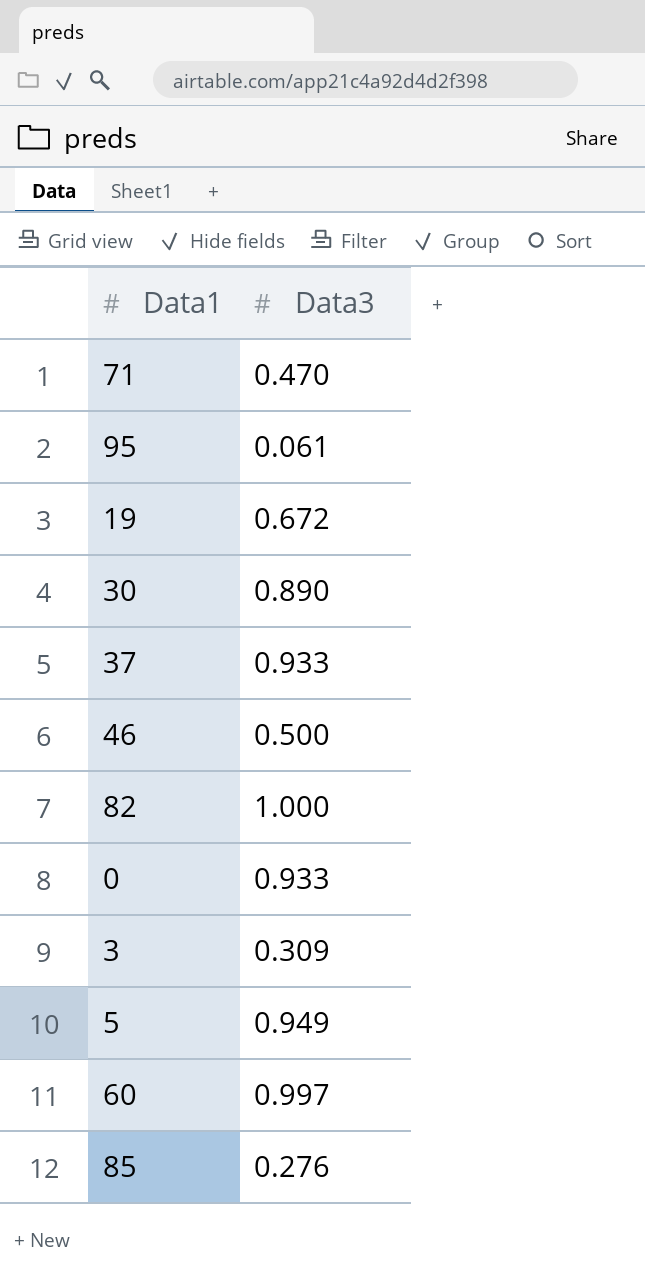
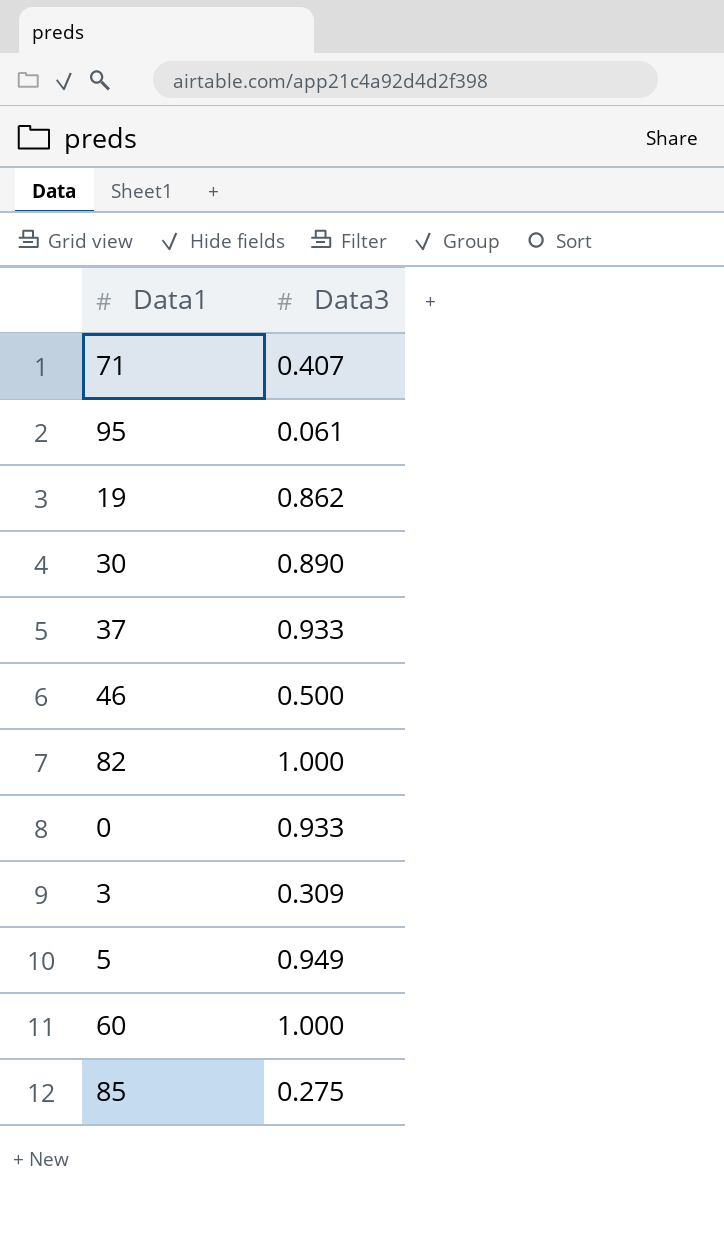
71 | Data3: 0.470 -> 0.407
19 | Data3: 0.672 -> 0.862
60 | Data3: 0.997 -> 1.000
85 | Data3: 0.276 -> 0.275

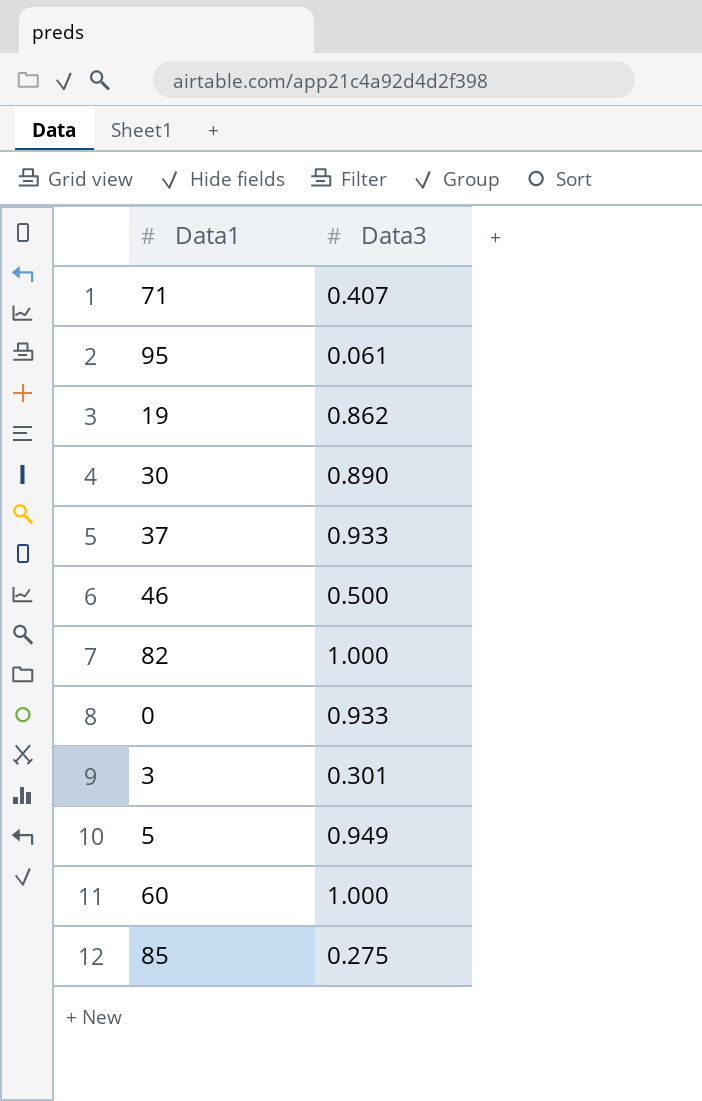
3 | Data3: 0.309 -> 0.301

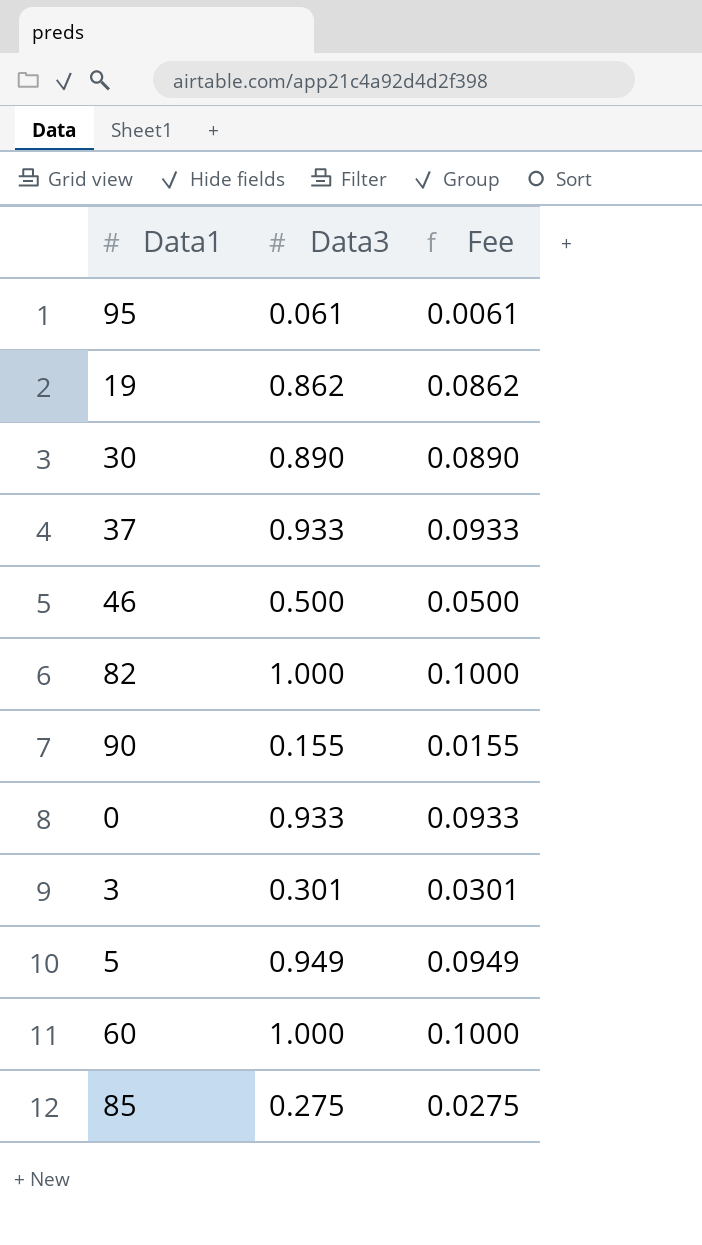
column Fee | formula: none -> [Data3] * 0.1
row 71: 0.407 -> none
row 90: none -> 0.155 | 0.0155

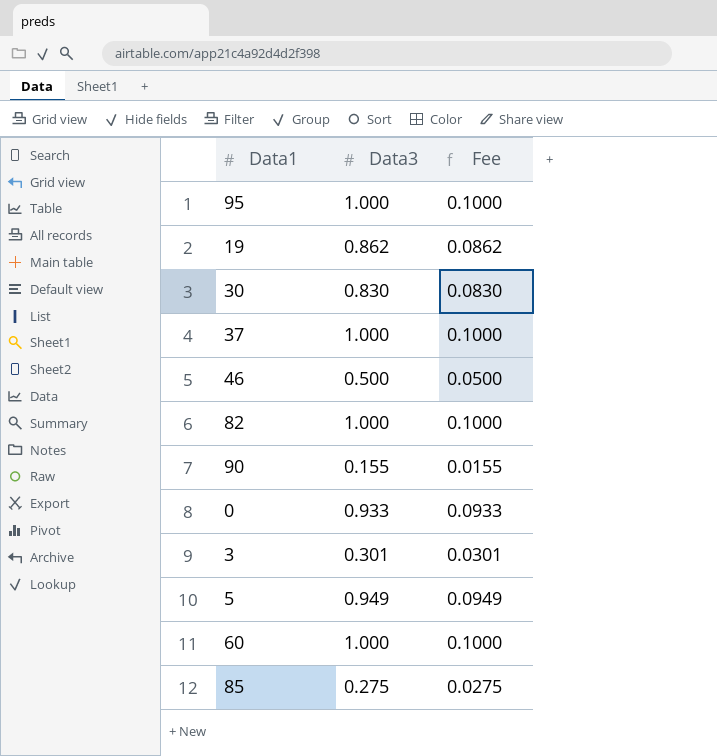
95 | Data3: 0.061 -> 1.000
95 | Fee: 0.0061 -> 0.1000
30 | Data3: 0.890 -> 0.830
30 | Fee: 0.0890 -> 0.0830
37 | Data3: 0.933 -> 1.000
37 | Fee: 0.0933 -> 0.1000

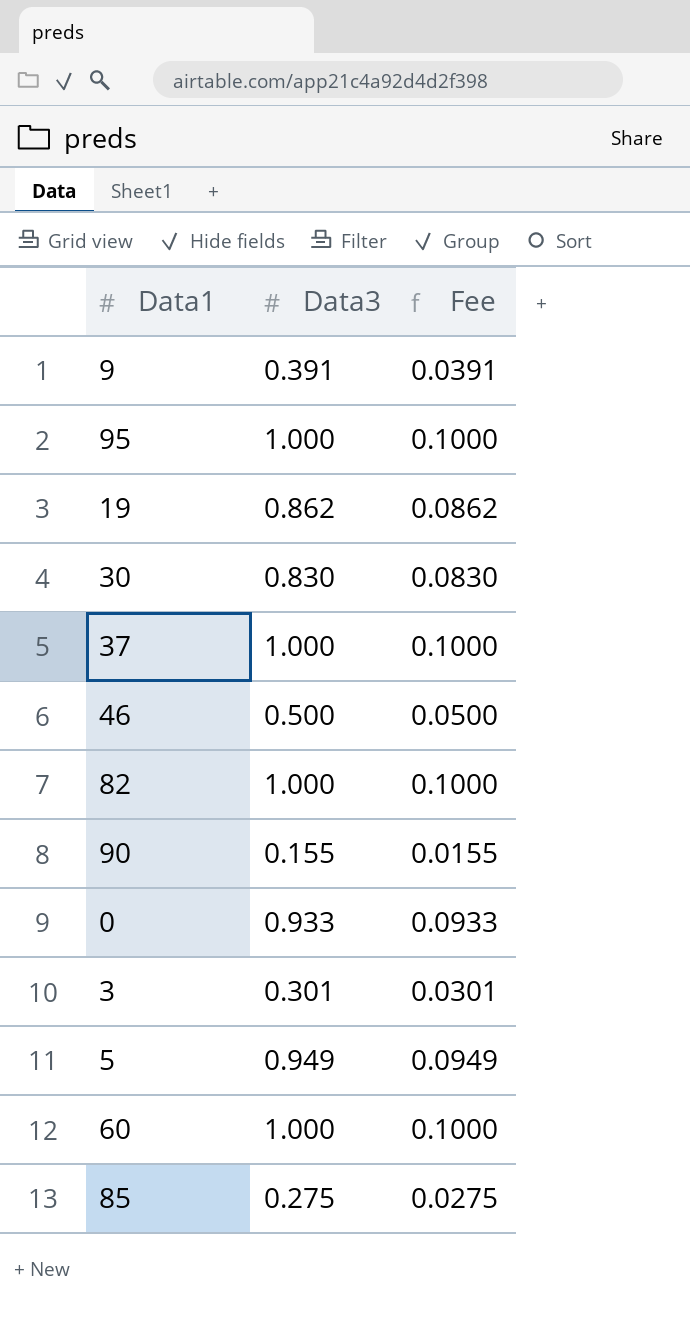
row 9: none -> 0.391 | 0.0391

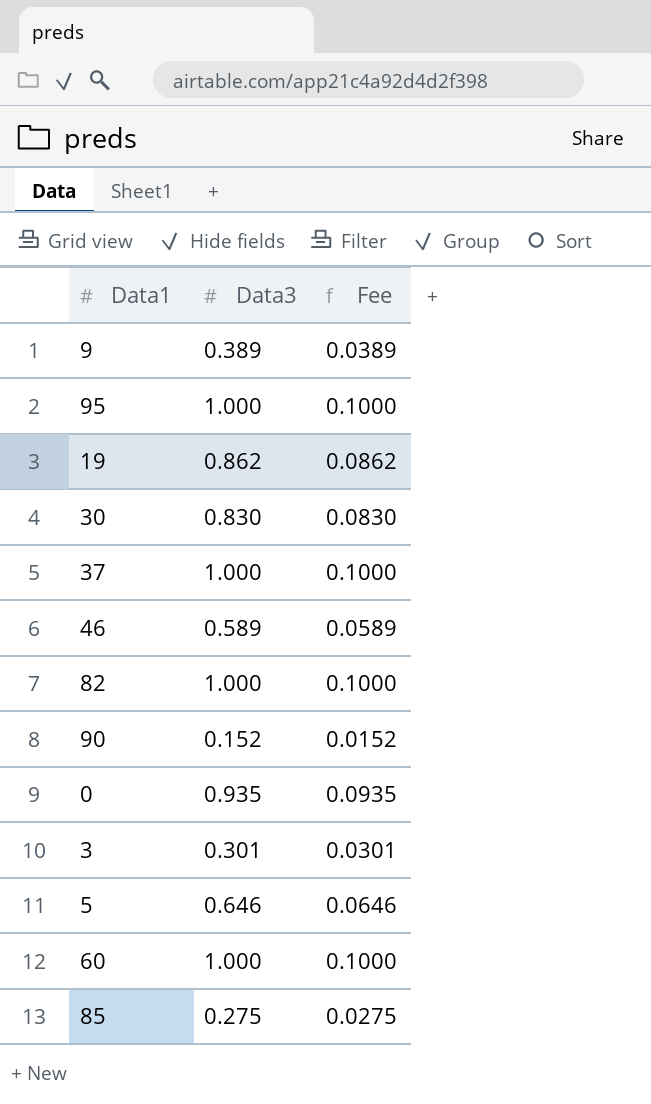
9 | Data3: 0.391 -> 0.389
9 | Fee: 0.0391 -> 0.0389
46 | Data3: 0.500 -> 0.589
46 | Fee: 0.0500 -> 0.0589
90 | Data3: 0.155 -> 0.152
90 | Fee: 0.0155 -> 0.0152
0 | Data3: 0.933 -> 0.935
0 | Fee: 0.0933 -> 0.0935
5 | Data3: 0.949 -> 0.646
5 | Fee: 0.0949 -> 0.0646

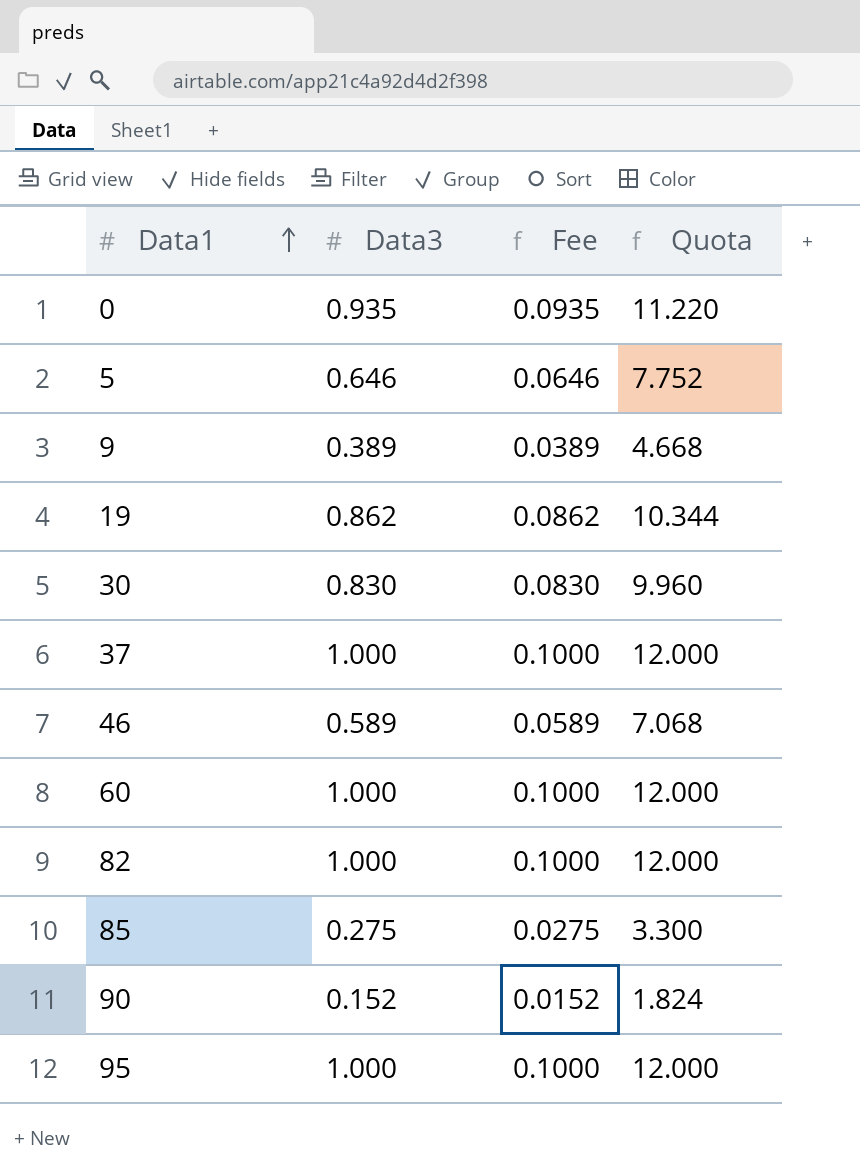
row order: none -> Data1 ascending
column Quota | formula: none -> [Data3] * 12
row 3: 0.301 | 0.0301 -> none

